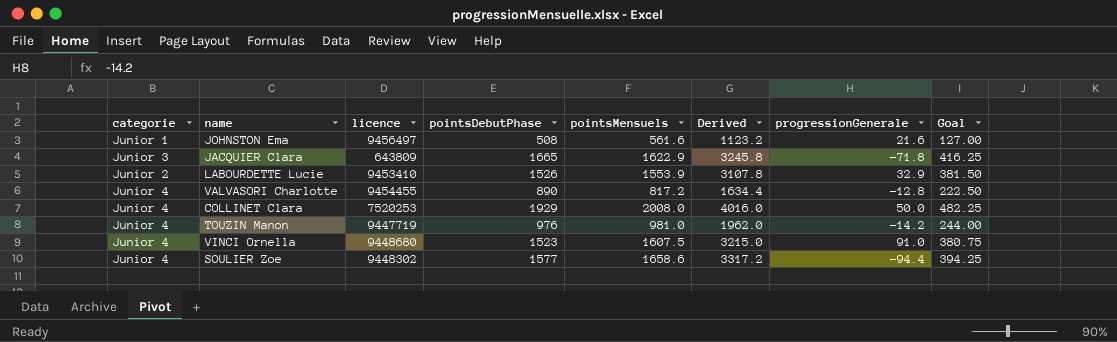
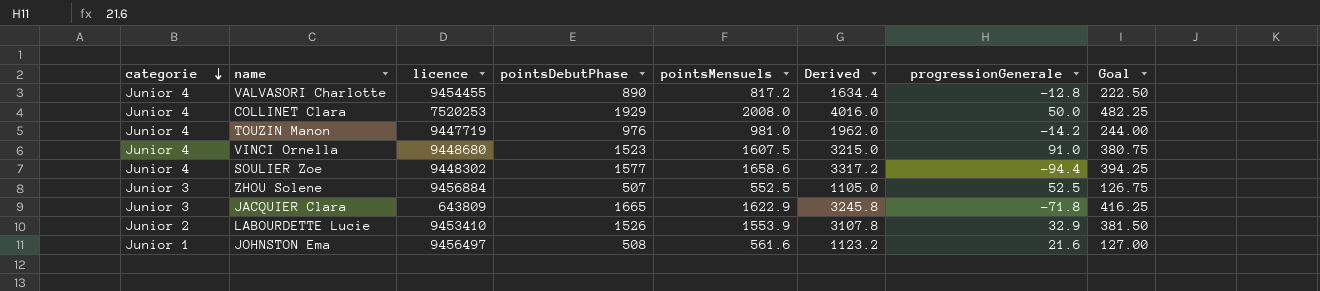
row order: none -> categorie descending
row ZHOU Solene: none -> Junior 3 | 9456884 | 507 | 552.5 | 1105.0 | 52.5 | 126.75

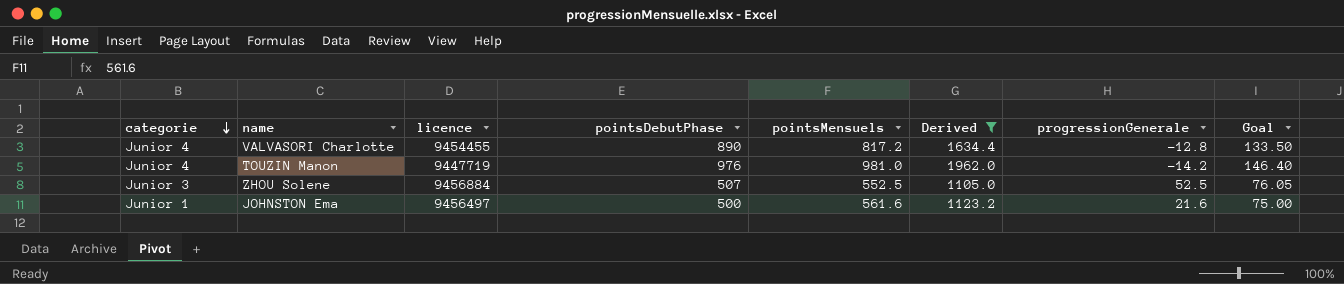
filter: none -> Derived <= 1962.0
column Goal | formula: [pointsDebutPhase] * 0.25 -> [pointsDebutPhase] * 0.15
JOHNSTON Ema | pointsDebutPhase: 508 -> 500

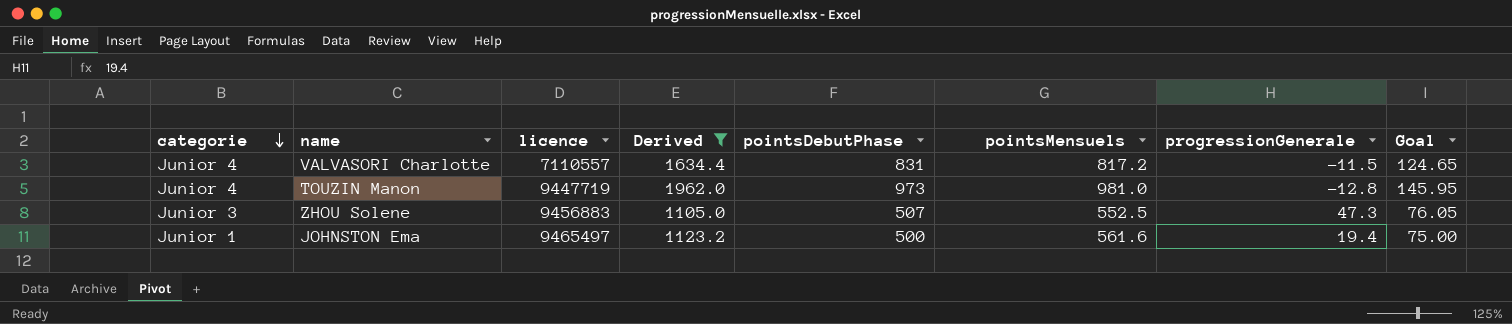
column Derived | position: 6 -> 4
VALVASORI Charlotte | licence: 9454455 -> 7110557
VALVASORI Charlotte | pointsDebutPhase: 890 -> 831
VALVASORI Charlotte | progressionGenerale: -12.8 -> -11.5
VALVASORI Charlotte | Goal: 133.50 -> 124.65
TOUZIN Manon | pointsDebutPhase: 976 -> 973
TOUZIN Manon | progressionGenerale: -14.2 -> -12.8
TOUZIN Manon | Goal: 146.40 -> 145.95
ZHOU Solene | licence: 9456884 -> 9456883
ZHOU Solene | progressionGenerale: 52.5 -> 47.3
JOHNSTON Ema | licence: 9456497 -> 9465497
JOHNSTON Ema | progressionGenerale: 21.6 -> 19.4

